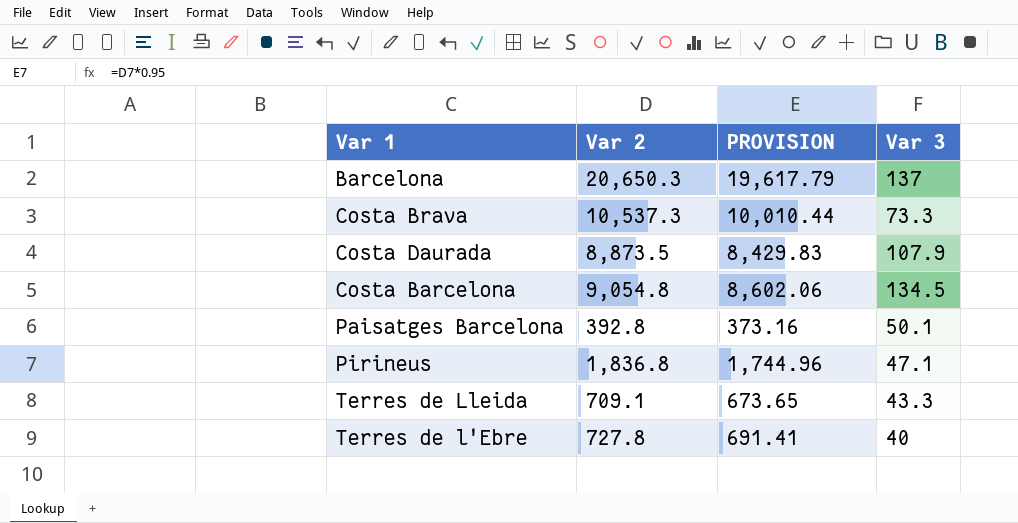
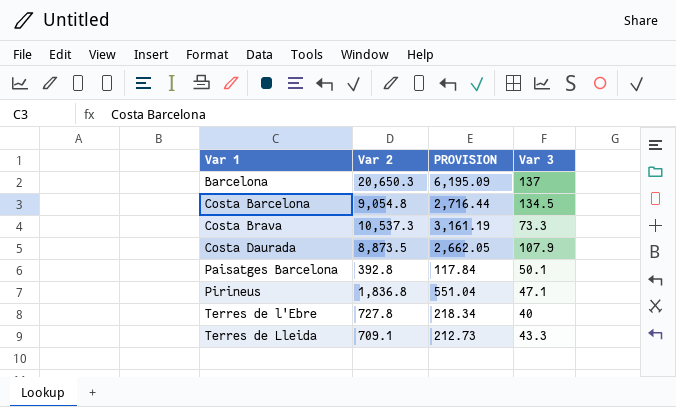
row order: none -> Var 1 ascending
column PROVISION | formula: [Var 2] * 0.95 -> [Var 2] * 0.3

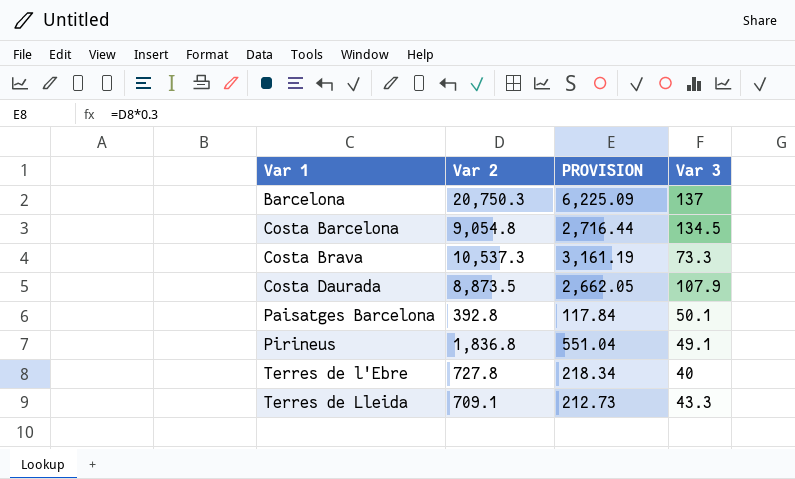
Barcelona | Var 2: 20,650.3 -> 20,750.3
Barcelona | PROVISION: 6,195.09 -> 6,225.09
Pirineus | Var 3: 47.1 -> 49.1

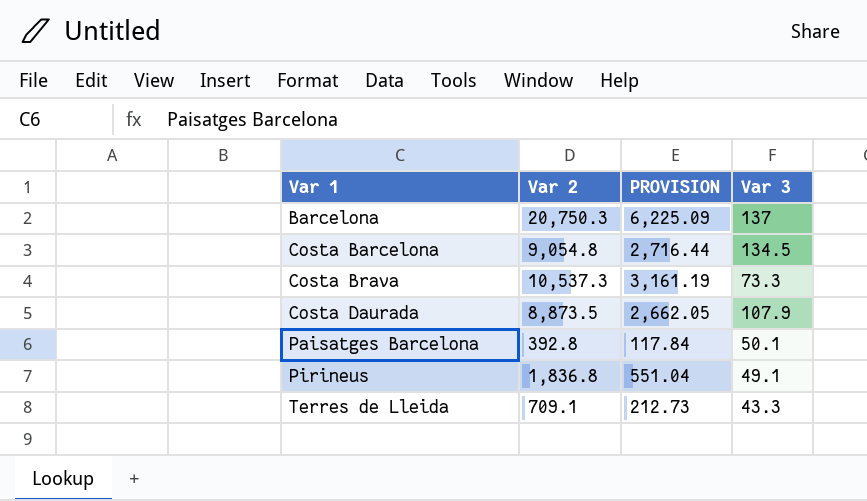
row Terres de l'Ebre: 727.8 | 218.34 | 40 -> none

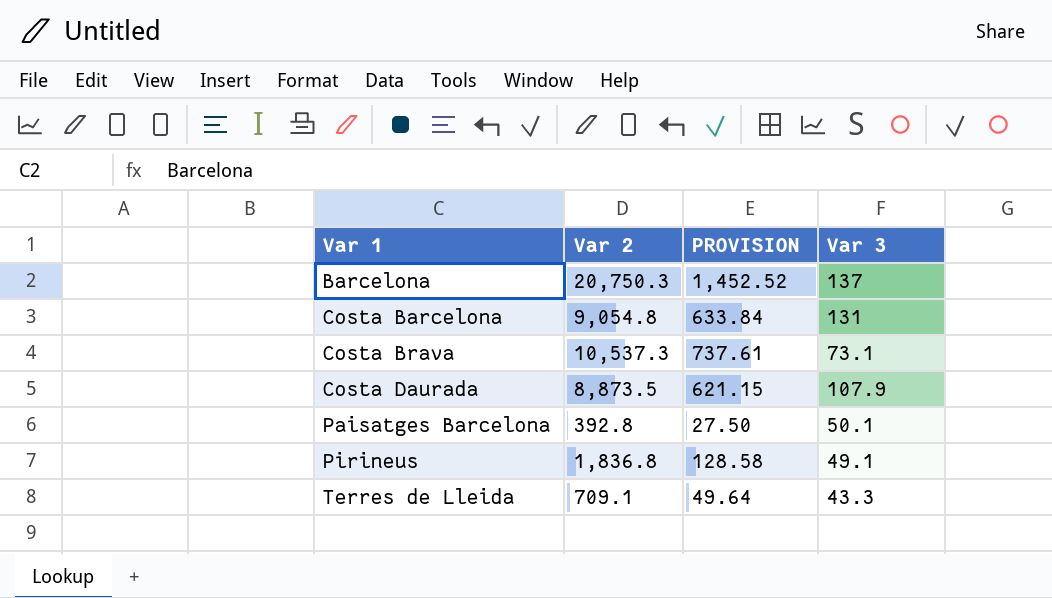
column PROVISION | formula: [Var 2] * 0.3 -> [Var 2] * 0.07
Costa Barcelona | Var 3: 134.5 -> 131
Costa Brava | Var 3: 73.3 -> 73.1

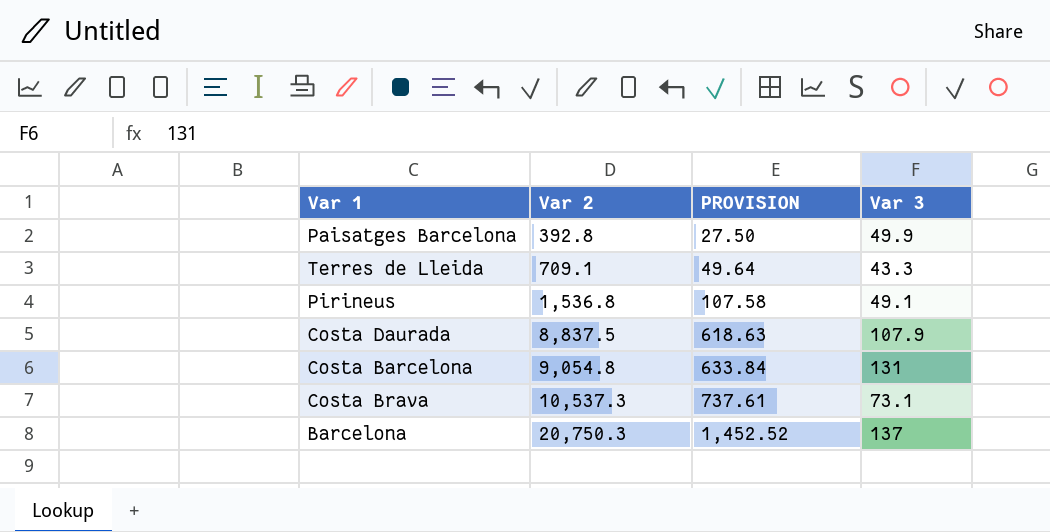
row order: Var 1 ascending -> Var 2 ascending
Paisatges Barcelona | Var 3: 50.1 -> 49.9
Pirineus | Var 2: 1,836.8 -> 1,536.8
Pirineus | PROVISION: 128.58 -> 107.58
Costa Daurada | Var 2: 8,873.5 -> 8,837.5
Costa Daurada | PROVISION: 621.15 -> 618.63

